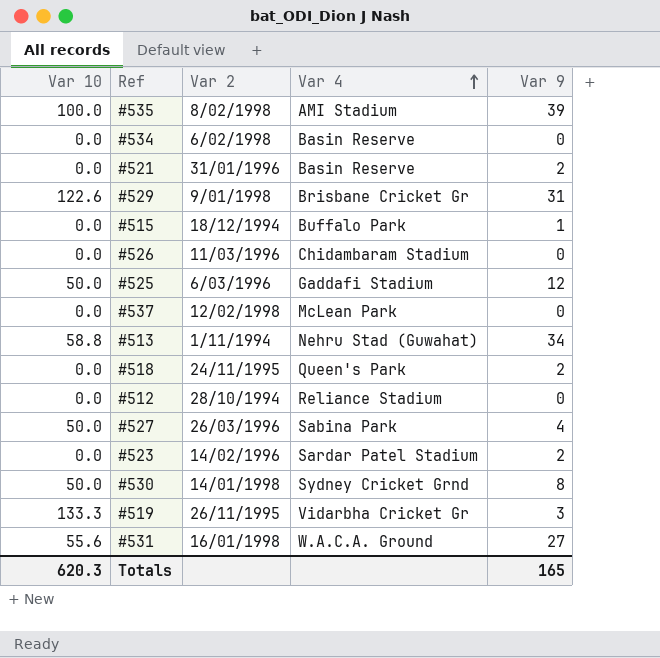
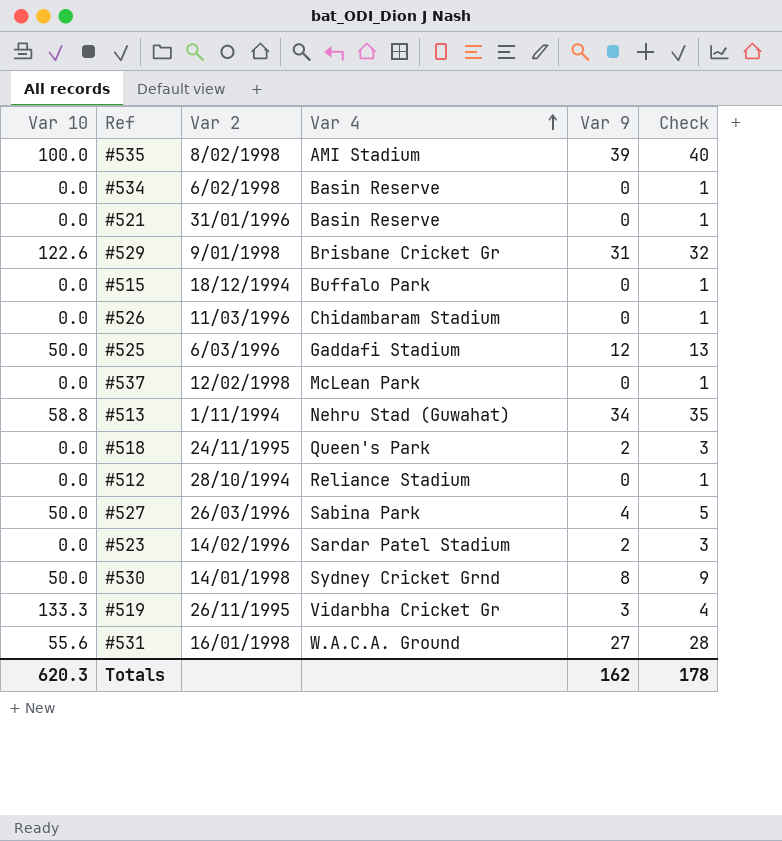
column Check | formula: none -> [Var 9] + 1
#521 | Var 9: 2 -> 0
#515 | Var 9: 1 -> 0
Totals | Var 9: 165 -> 162

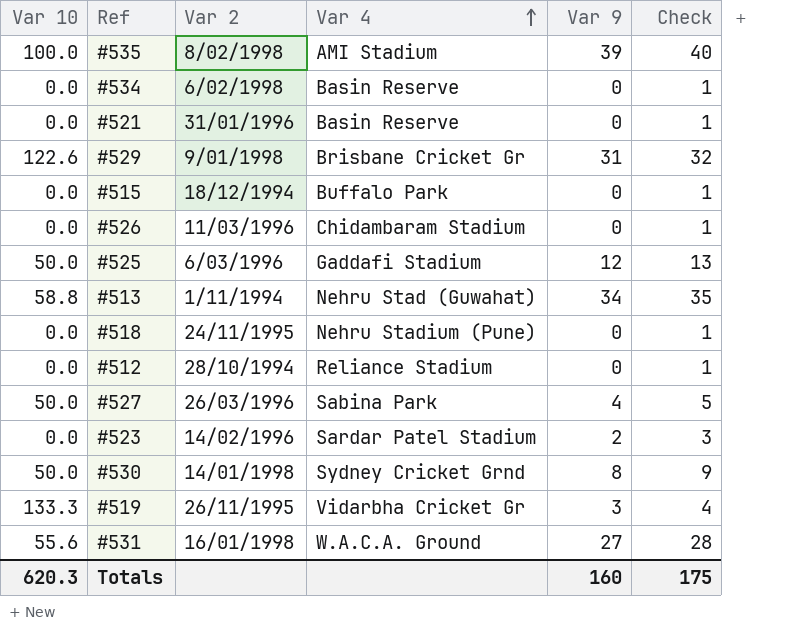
row #537: 0.0 | 12/02/1998 | McLean Park | 0 | 1 -> none
#518 | Var 4: Queen's Park -> Nehru Stadium (Pune)
#518 | Var 9: 2 -> 0
#518 | Check: 3 -> 1
Totals | Var 9: 162 -> 160
Totals | Check: 178 -> 175

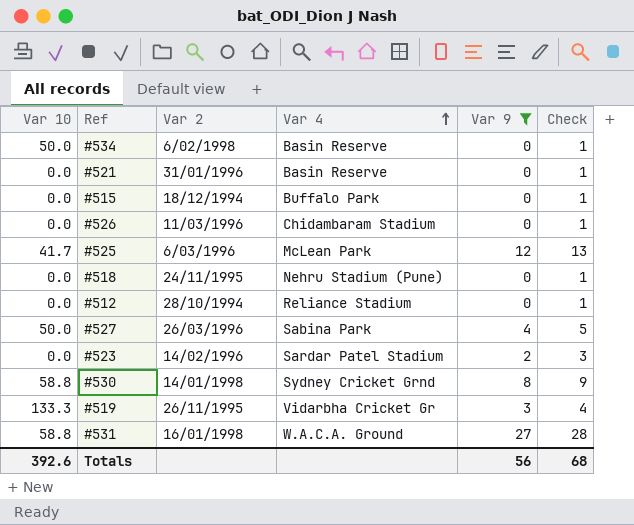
filter: none -> Var 9 <= 27
#534 | Var 10: 0.0 -> 50.0
#525 | Var 10: 50.0 -> 41.7
#525 | Var 4: Gaddafi Stadium -> McLean Park
#530 | Var 10: 50.0 -> 58.8
#531 | Var 10: 55.6 -> 58.8
Totals | Var 10: 620.3 -> 392.6
Totals | Var 9: 160 -> 56
Totals | Check: 175 -> 68

